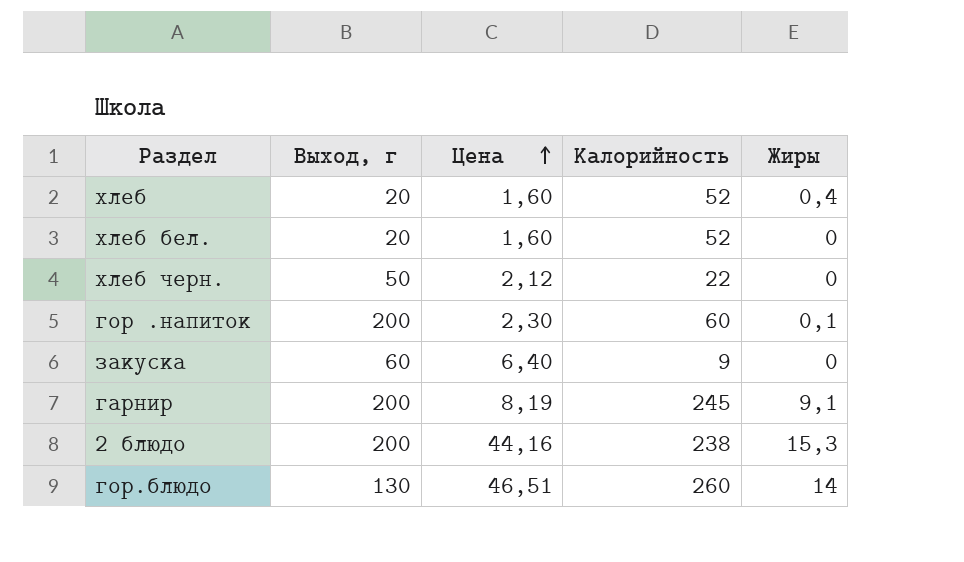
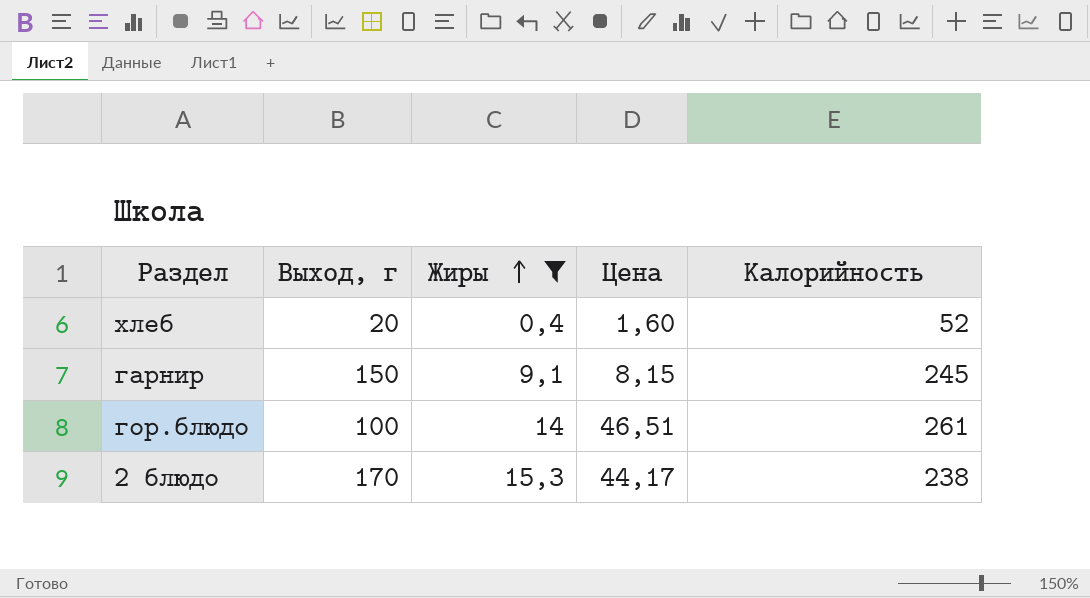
filter: none -> Жиры >= 0,4
row order: Цена ascending -> Жиры ascending
column Жиры | position: 5 -> 3
гарнир | Выход, г: 200 -> 150
гарнир | Цена: 8,19 -> 8,15
гор.блюдо | Выход, г: 130 -> 100
гор.блюдо | Калорийность: 260 -> 261
2 блюдо | Выход, г: 200 -> 170
2 блюдо | Цена: 44,16 -> 44,17

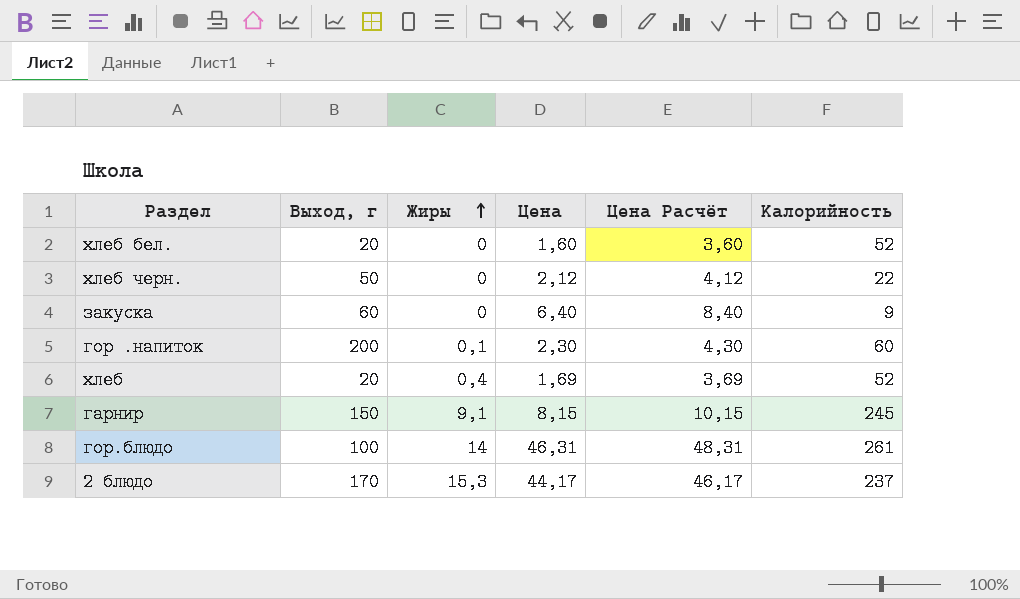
filter: Жиры >= 0,4 -> none
column Цена Расчёт | formula: none -> [Цена] + 2
хлеб | Цена: 1,60 -> 1,69
гор.блюдо | Цена: 46,51 -> 46,31
2 блюдо | Калорийность: 238 -> 237

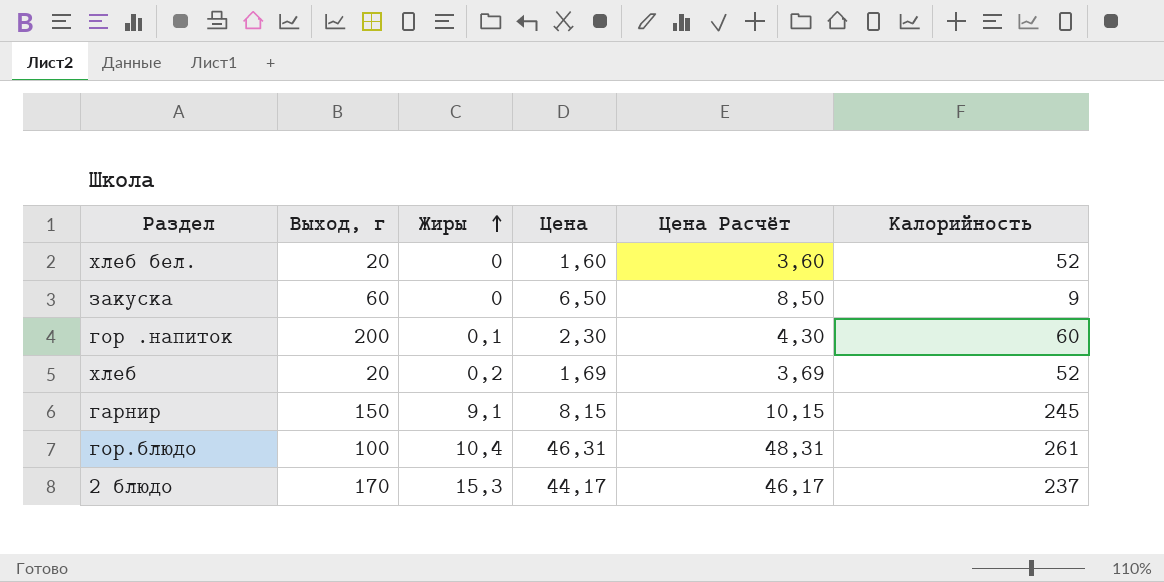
row хлеб черн.: 50 | 0 | 2,12 | 4,12 | 22 -> none
закуска | Цена: 6,40 -> 6,50
закуска | Цена Расчёт: 8,40 -> 8,50
хлеб | Жиры: 0,4 -> 0,2
гор.блюдо | Жиры: 14 -> 10,4

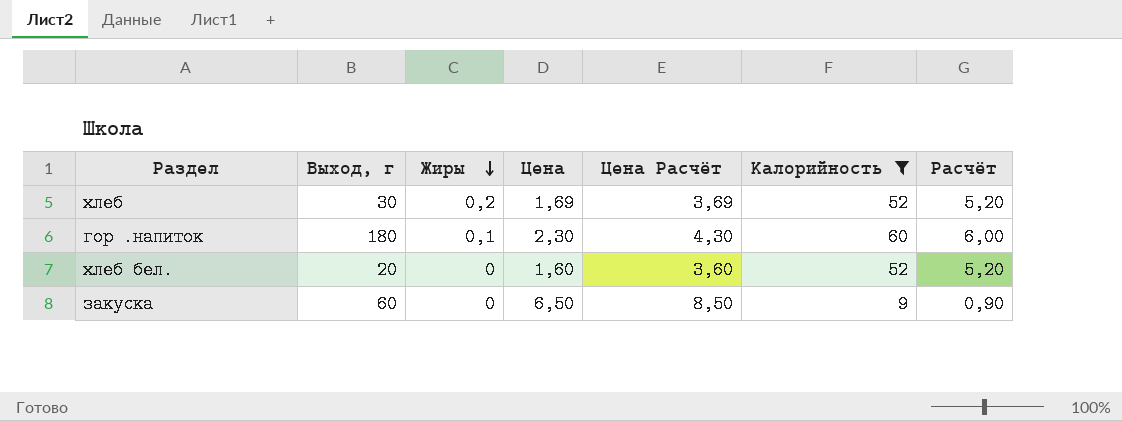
filter: none -> Калорийность <= 60
row order: Жиры ascending -> Жиры descending
column Расчёт | formula: none -> [Калорийность] * 0,1
хлеб | Выход, г: 20 -> 30
гор .напиток | Выход, г: 200 -> 180

